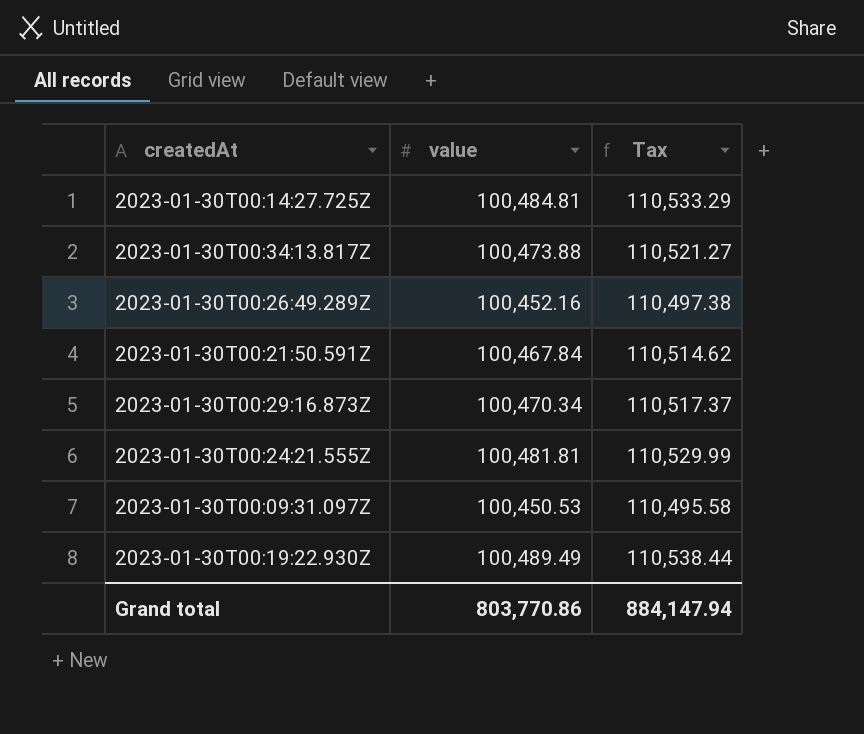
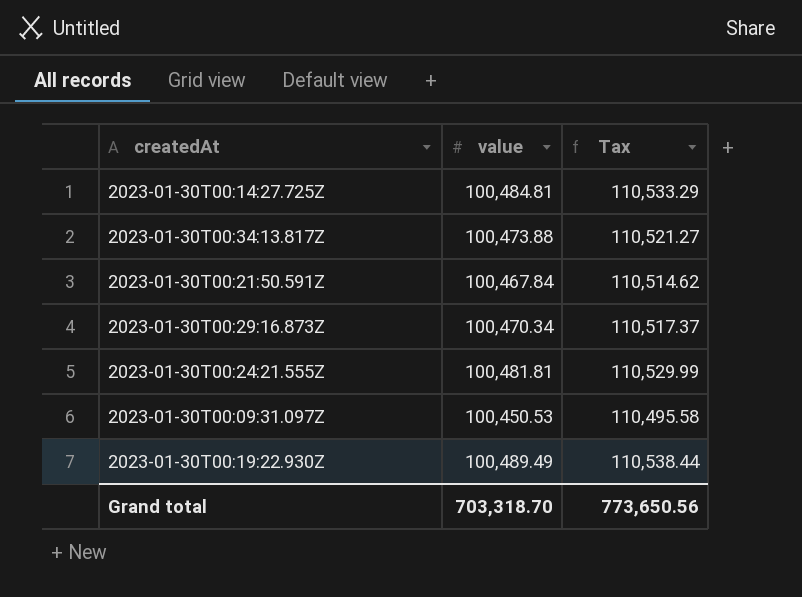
row 2023-01-30T00:26:49.289Z: 100,452.16 | 110,497.38 -> none
Grand total | value: 803,770.86 -> 703,318.70
Grand total | Tax: 884,147.94 -> 773,650.56

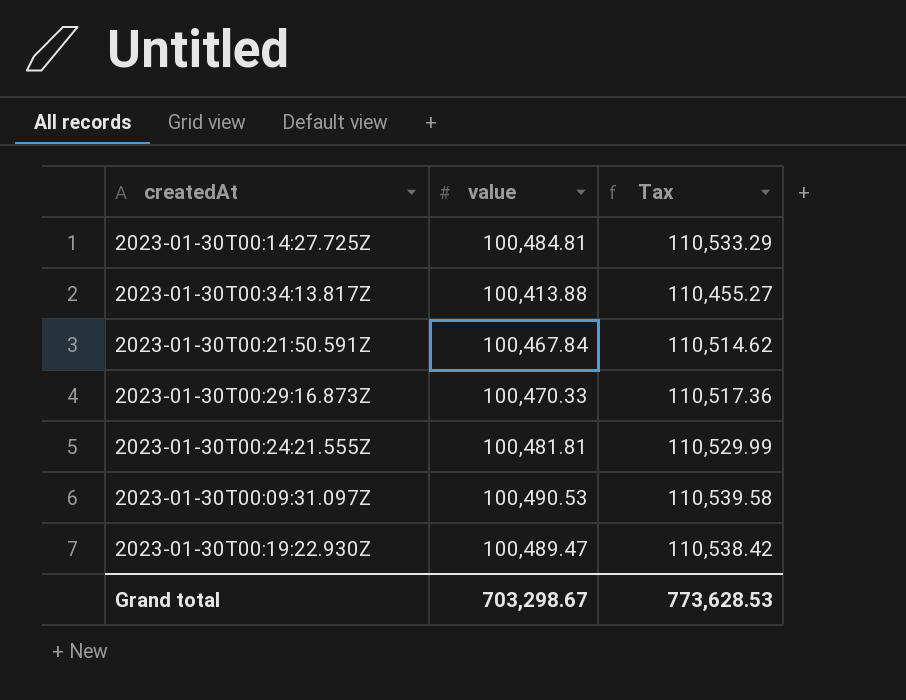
2023-01-30T00:34:13.817Z | value: 100,473.88 -> 100,413.88
2023-01-30T00:34:13.817Z | Tax: 110,521.27 -> 110,455.27
2023-01-30T00:29:16.873Z | value: 100,470.34 -> 100,470.33
2023-01-30T00:29:16.873Z | Tax: 110,517.37 -> 110,517.36
2023-01-30T00:09:31.097Z | value: 100,450.53 -> 100,490.53
2023-01-30T00:09:31.097Z | Tax: 110,495.58 -> 110,539.58
2023-01-30T00:19:22.930Z | value: 100,489.49 -> 100,489.47
2023-01-30T00:19:22.930Z | Tax: 110,538.44 -> 110,538.42
Grand total | value: 703,318.70 -> 703,298.67
Grand total | Tax: 773,650.56 -> 773,628.53

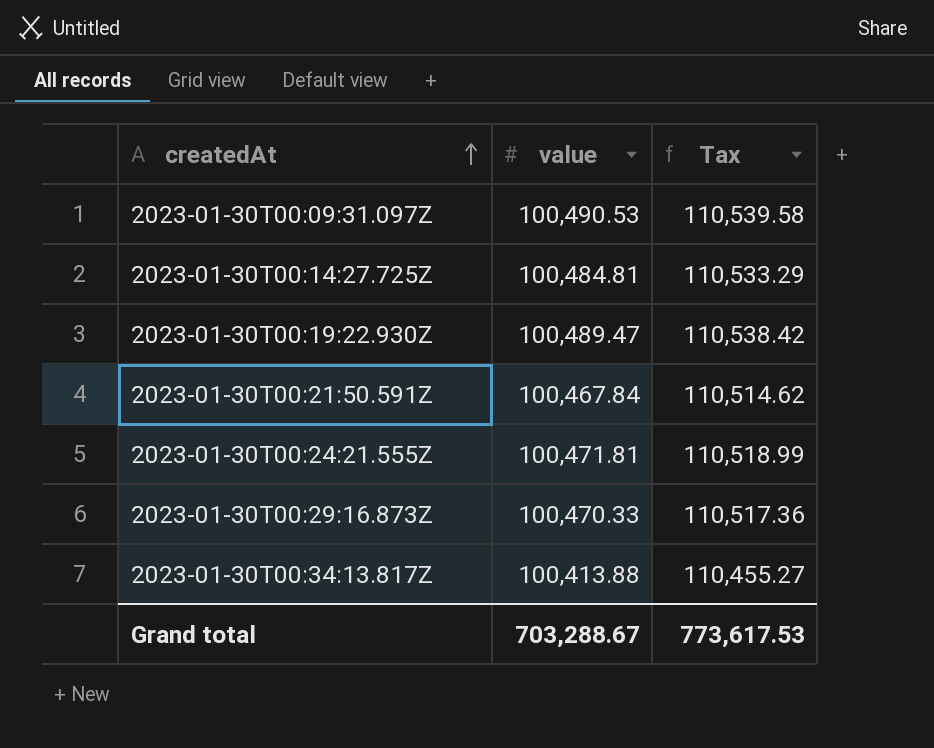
row order: none -> createdAt ascending
2023-01-30T00:24:21.555Z | value: 100,481.81 -> 100,471.81
2023-01-30T00:24:21.555Z | Tax: 110,529.99 -> 110,518.99
Grand total | value: 703,298.67 -> 703,288.67
Grand total | Tax: 773,628.53 -> 773,617.53

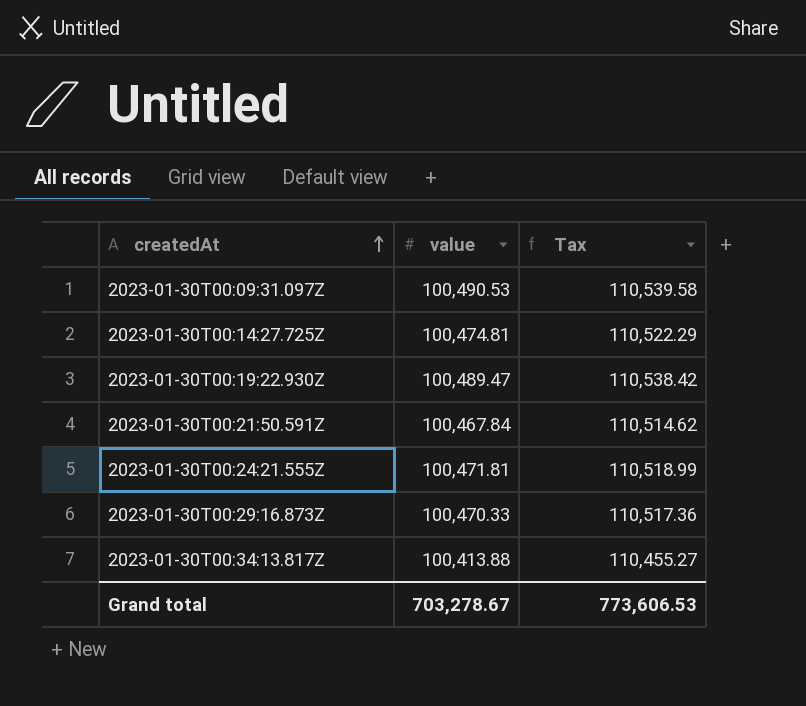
2023-01-30T00:14:27.725Z | value: 100,484.81 -> 100,474.81
2023-01-30T00:14:27.725Z | Tax: 110,533.29 -> 110,522.29
Grand total | value: 703,288.67 -> 703,278.67
Grand total | Tax: 773,617.53 -> 773,606.53

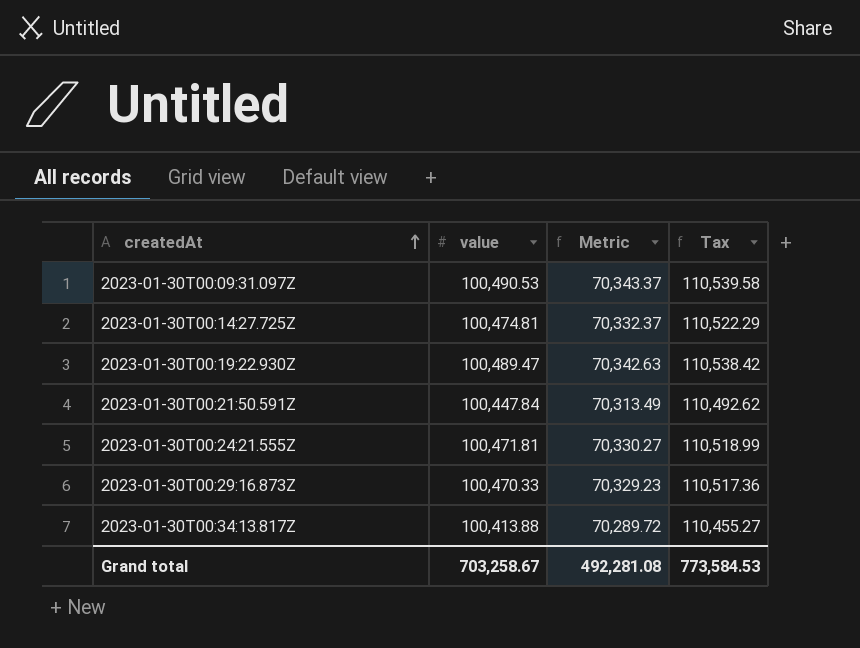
column Metric | formula: none -> [value] * 0.7
2023-01-30T00:21:50.591Z | value: 100,467.84 -> 100,447.84
2023-01-30T00:21:50.591Z | Tax: 110,514.62 -> 110,492.62
Grand total | value: 703,278.67 -> 703,258.67
Grand total | Tax: 773,606.53 -> 773,584.53

